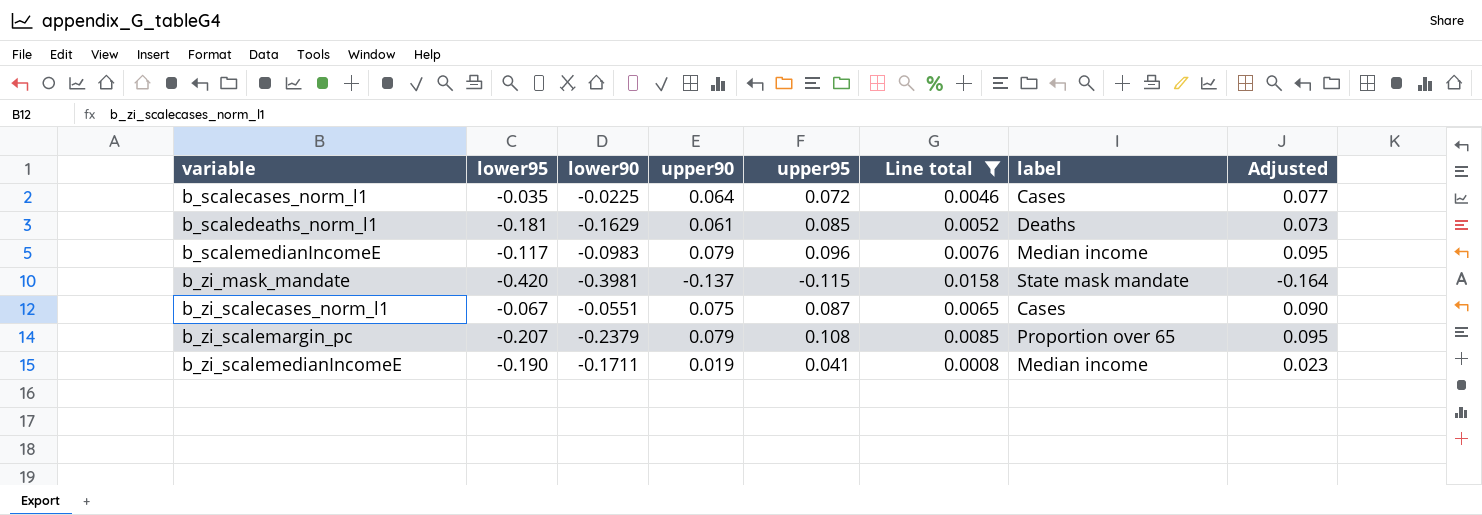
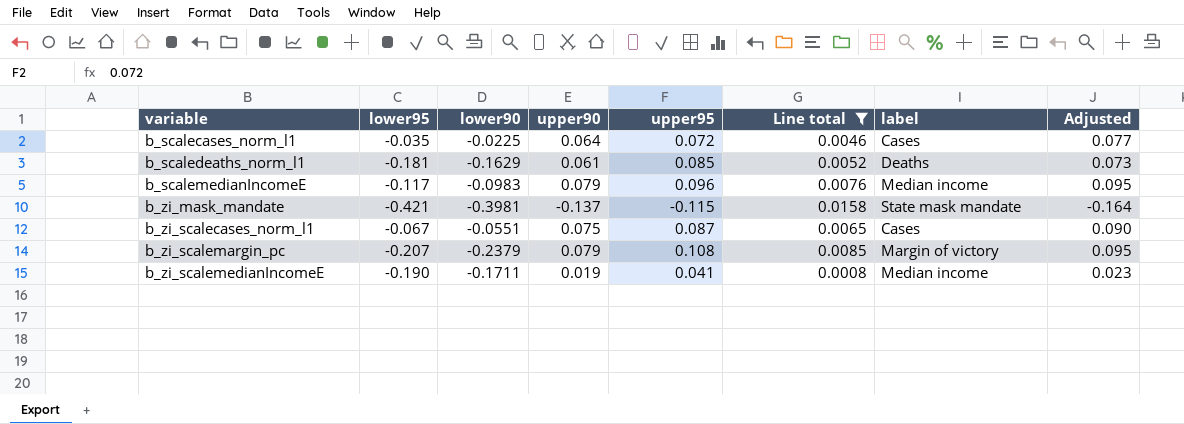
b_zi_mask_mandate | lower95: -0.420 -> -0.421
b_zi_scalemargin_pc | label: Proportion over 65 -> Margin of victory

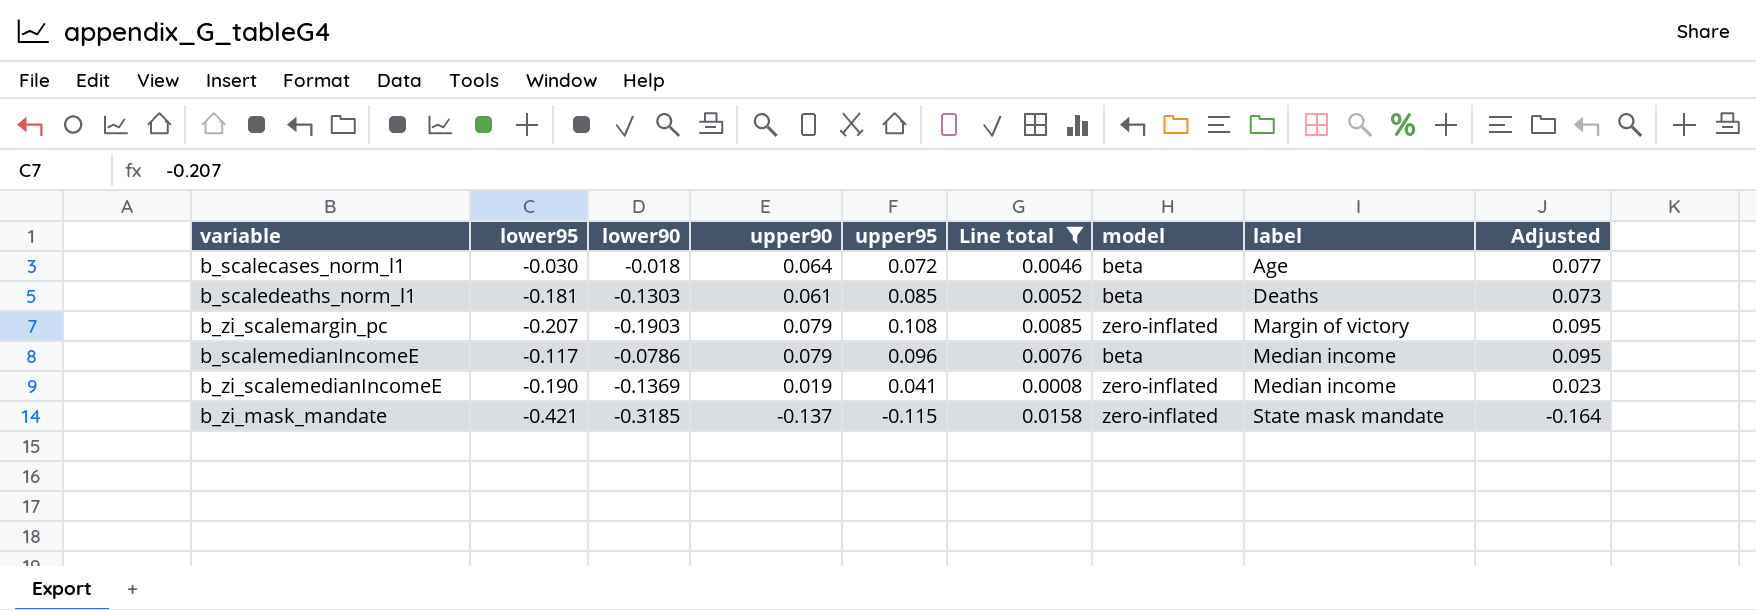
row order: variable ascending -> label ascending
column model | position: none -> 7
row b_zi_scalecases_norm_l1: -0.067 | -0.0551 | 0.075 | 0.087 | 0.0065 | Cases | 0.090 -> none
b_scalecases_norm_l1 | lower95: -0.035 -> -0.030
b_scalecases_norm_l1 | lower90: -0.0225 -> -0.018
b_scalecases_norm_l1 | label: Cases -> Age
b_scaledeaths_norm_l1 | lower90: -0.1629 -> -0.1303
b_zi_scalemargin_pc | lower90: -0.2379 -> -0.1903
b_scalemedianIncomeE | lower90: -0.0983 -> -0.0786
b_zi_scalemedianIncomeE | lower90: -0.1711 -> -0.1369
b_zi_mask_mandate | lower90: -0.3981 -> -0.3185

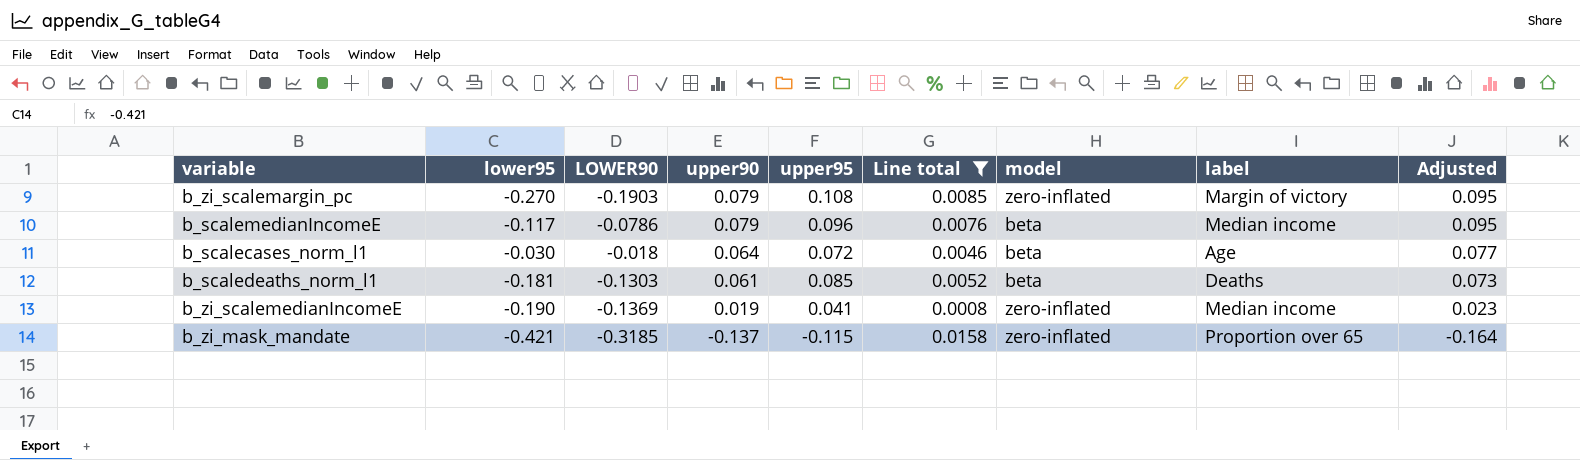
row order: label ascending -> upper90 descending
column name: lower90 -> LOWER90
b_zi_scalemargin_pc | lower95: -0.207 -> -0.270
b_zi_mask_mandate | label: State mask mandate -> Proportion over 65

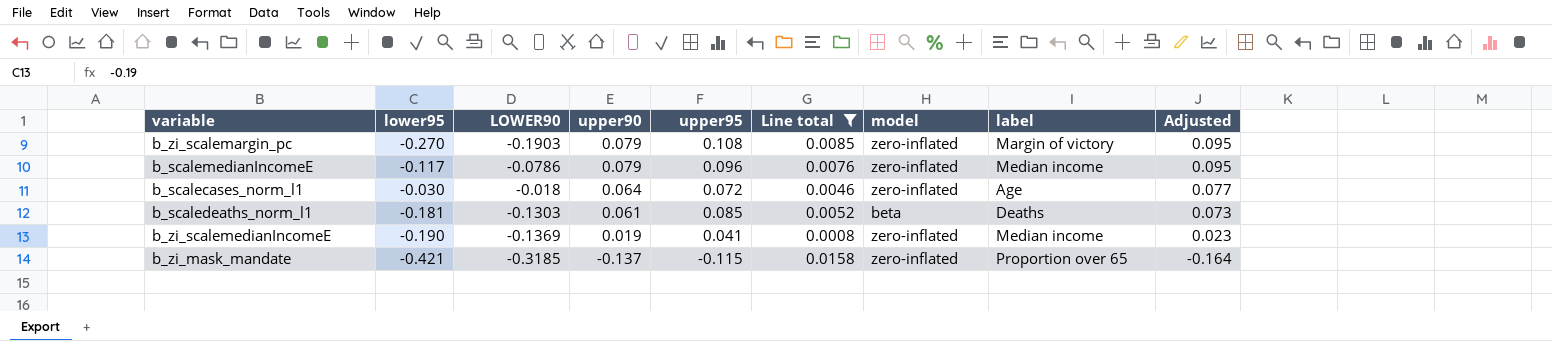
b_scalemedianIncomeE | model: beta -> zero-inflated
b_scalecases_norm_l1 | model: beta -> zero-inflated

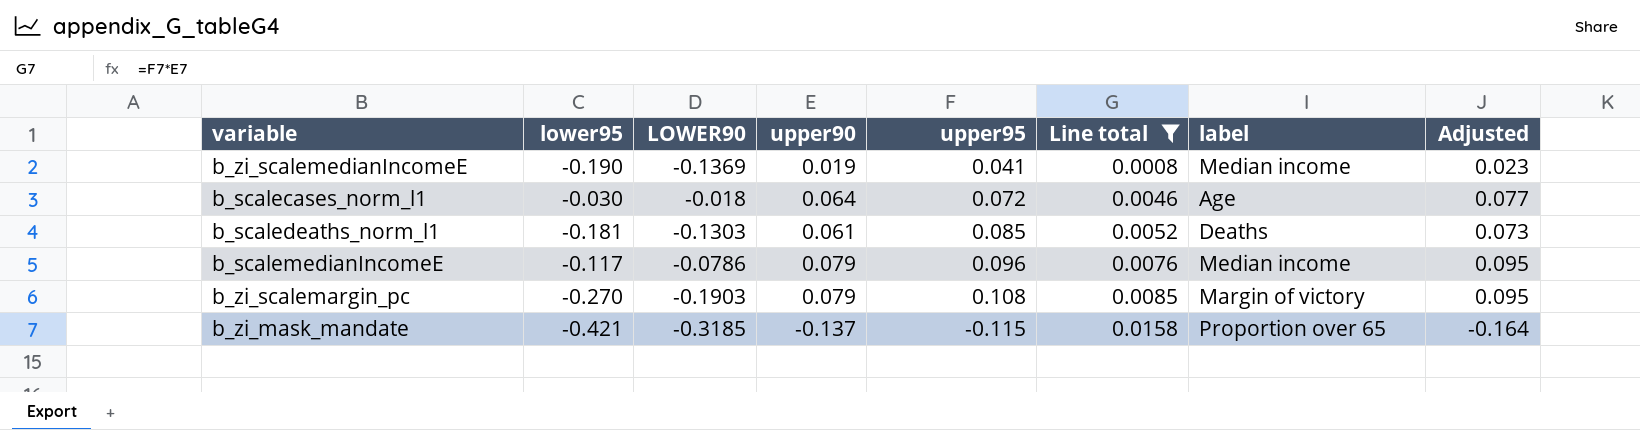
row order: upper90 descending -> Line total ascending
column model | position: 7 -> none

